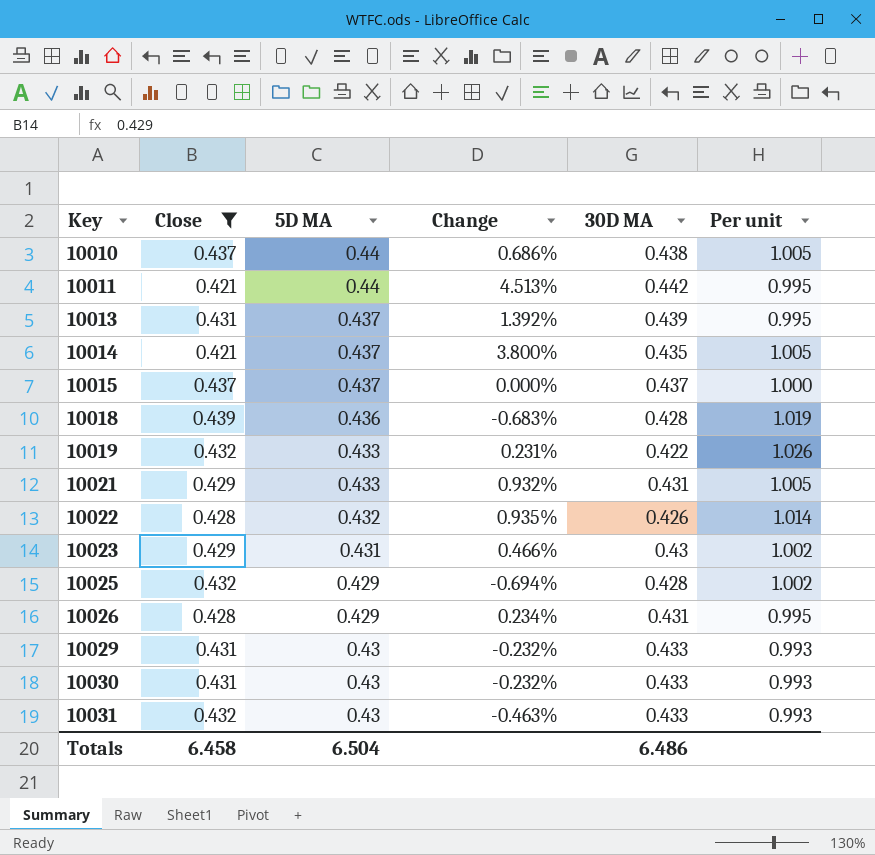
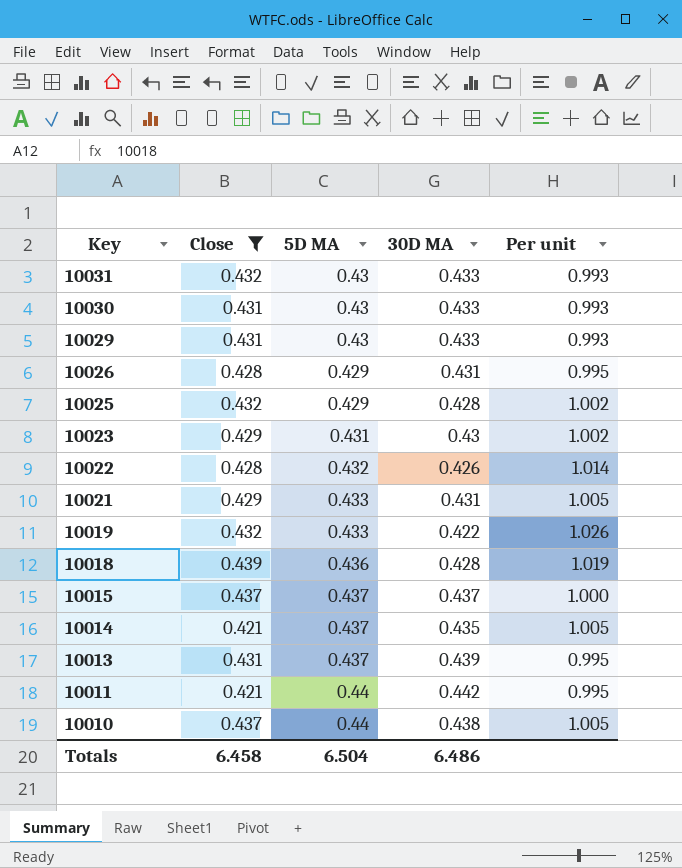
row order: Key ascending -> Key descending
column Change | formula: ([5D MA] - [Close]) / [Close] -> none

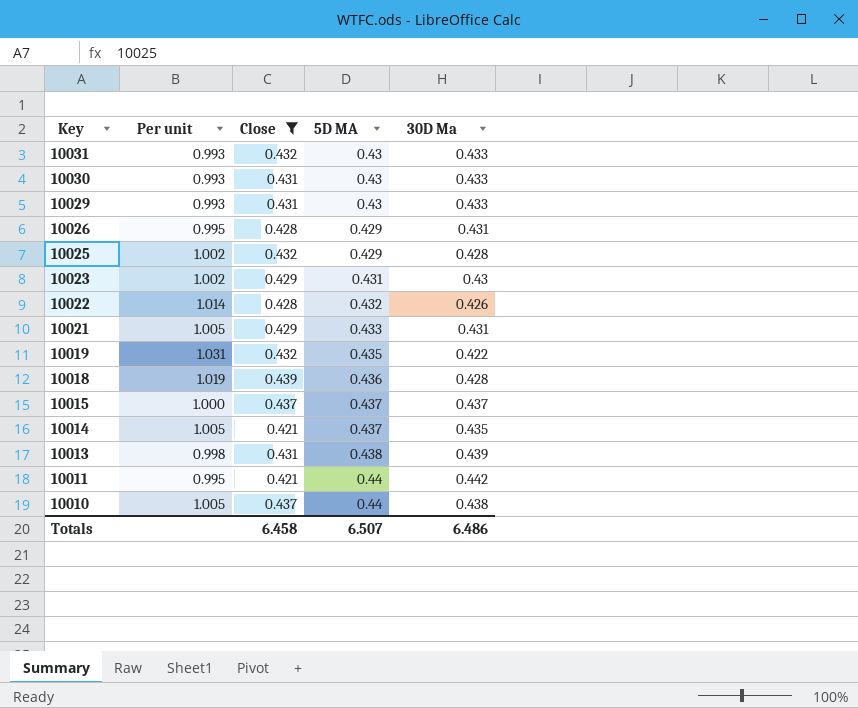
column Per unit | position: 5 -> 2
column name: 30D MA -> 30D Ma
10019 | Per unit: 1.026 -> 1.031
10019 | 5D MA: 0.433 -> 0.435
10013 | Per unit: 0.995 -> 0.998
10013 | 5D MA: 0.437 -> 0.438
Totals | 5D MA: 6.504 -> 6.507

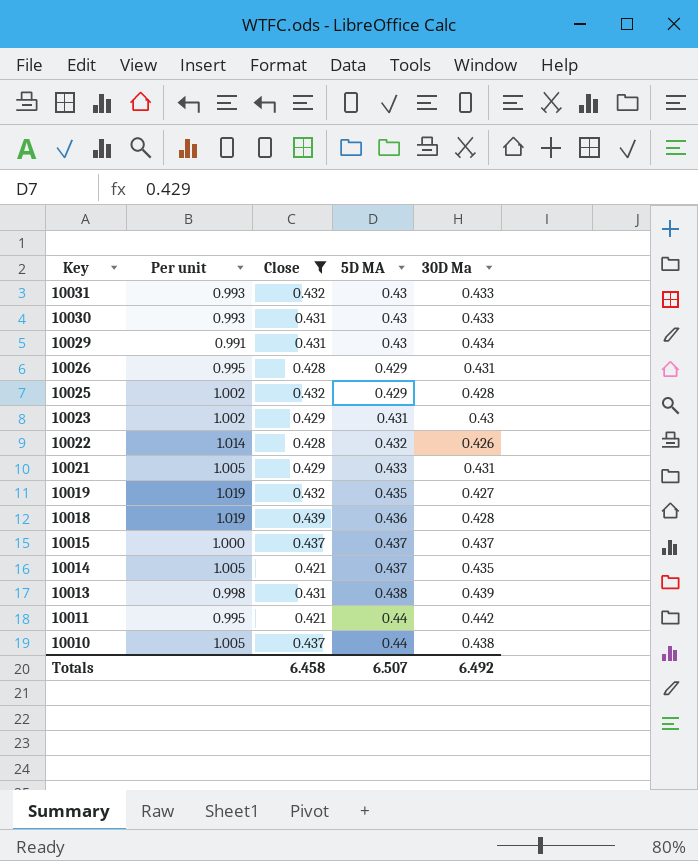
10029 | Per unit: 0.993 -> 0.991
10029 | 30D Ma: 0.433 -> 0.434
10019 | Per unit: 1.031 -> 1.019
10019 | 30D Ma: 0.422 -> 0.427
Totals | 30D Ma: 6.486 -> 6.492

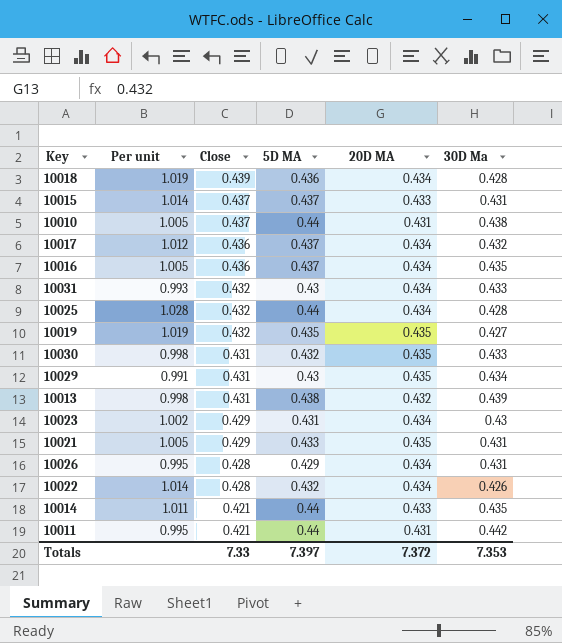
filter: Close != 0.436 -> none
row order: Key descending -> Close descending
column 20D MA | position: none -> 5
10015 | Per unit: 1.000 -> 1.014
10015 | 30D Ma: 0.437 -> 0.431
10025 | Per unit: 1.002 -> 1.028
10025 | 5D MA: 0.429 -> 0.44
10030 | Per unit: 0.993 -> 0.998
10030 | 5D MA: 0.43 -> 0.432
10014 | Per unit: 1.005 -> 1.011
10014 | 5D MA: 0.437 -> 0.44
Totals | Close: 6.458 -> 7.33
Totals | 5D MA: 6.507 -> 7.397
Totals | 30D Ma: 6.492 -> 7.353

